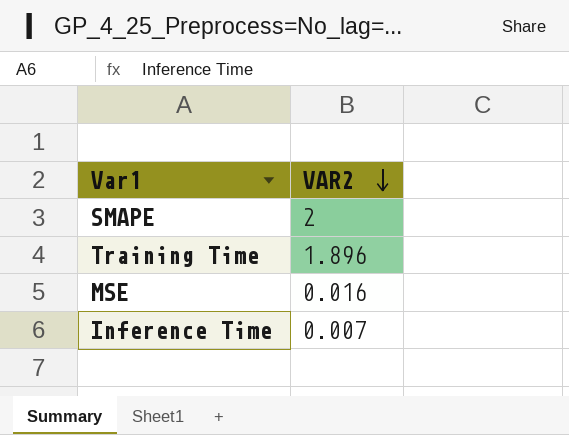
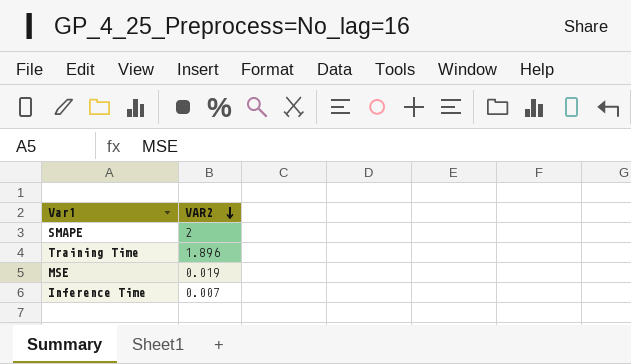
MSE | VAR2: 0.016 -> 0.019

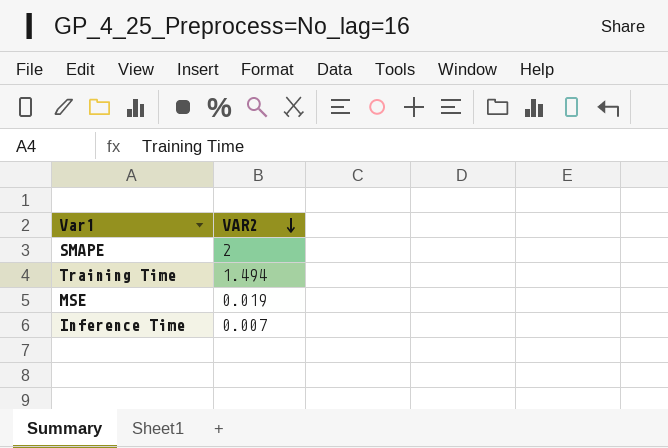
Training Time | VAR2: 1.896 -> 1.494

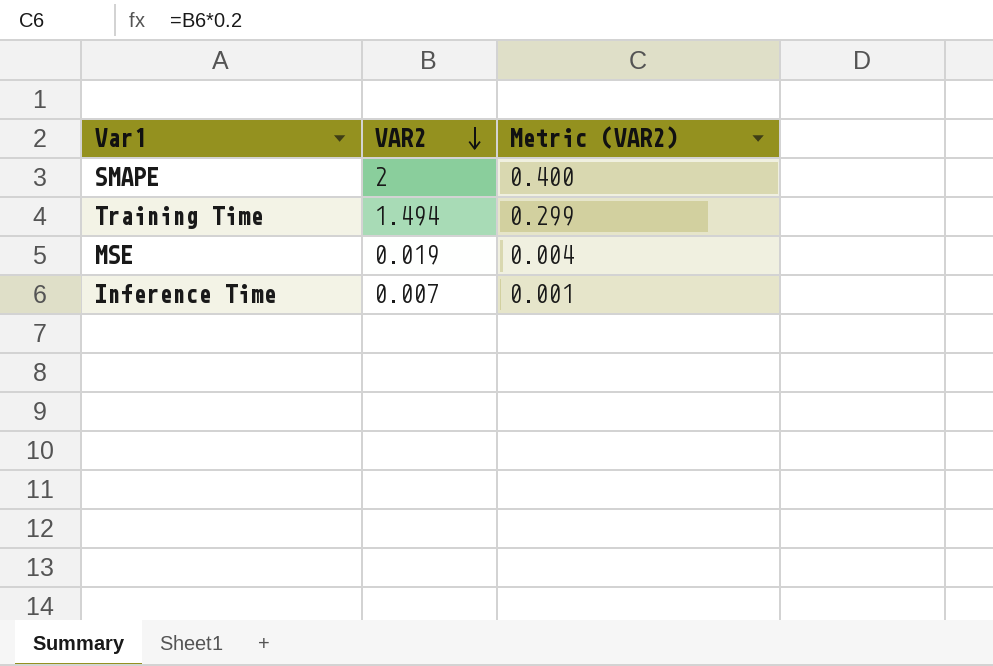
column Metric (VAR2) | formula: none -> [VAR2] * 0.2

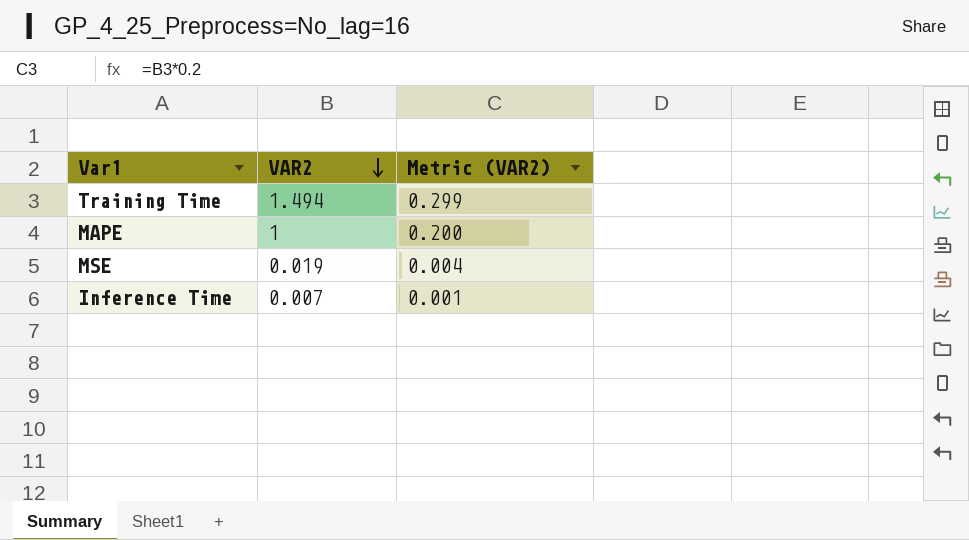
row SMAPE: 2 | 0.400 -> none
row MAPE: none -> 1 | 0.200

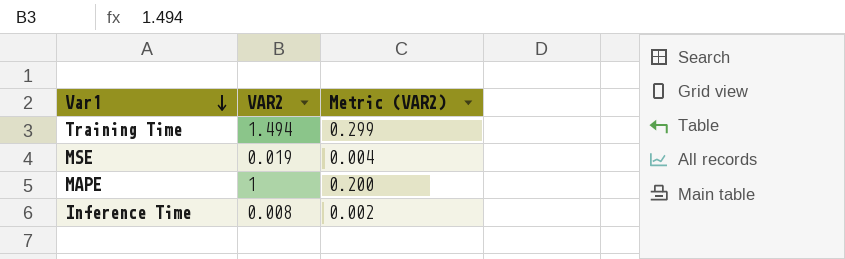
row order: VAR2 descending -> Var1 descending
Inference Time | VAR2: 0.007 -> 0.008
Inference Time | Metric (VAR2): 0.001 -> 0.002

